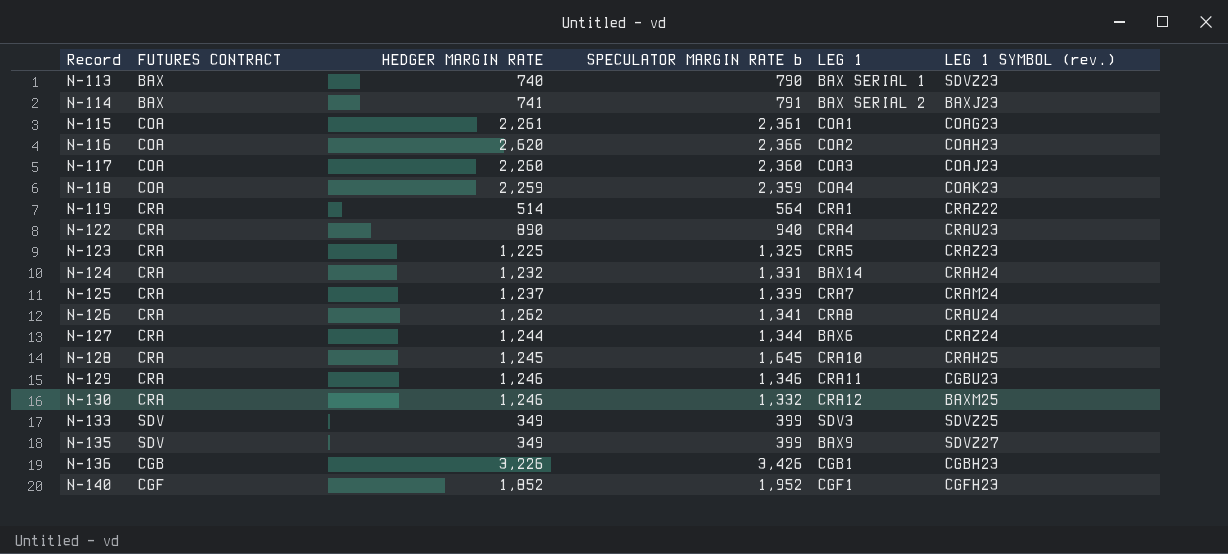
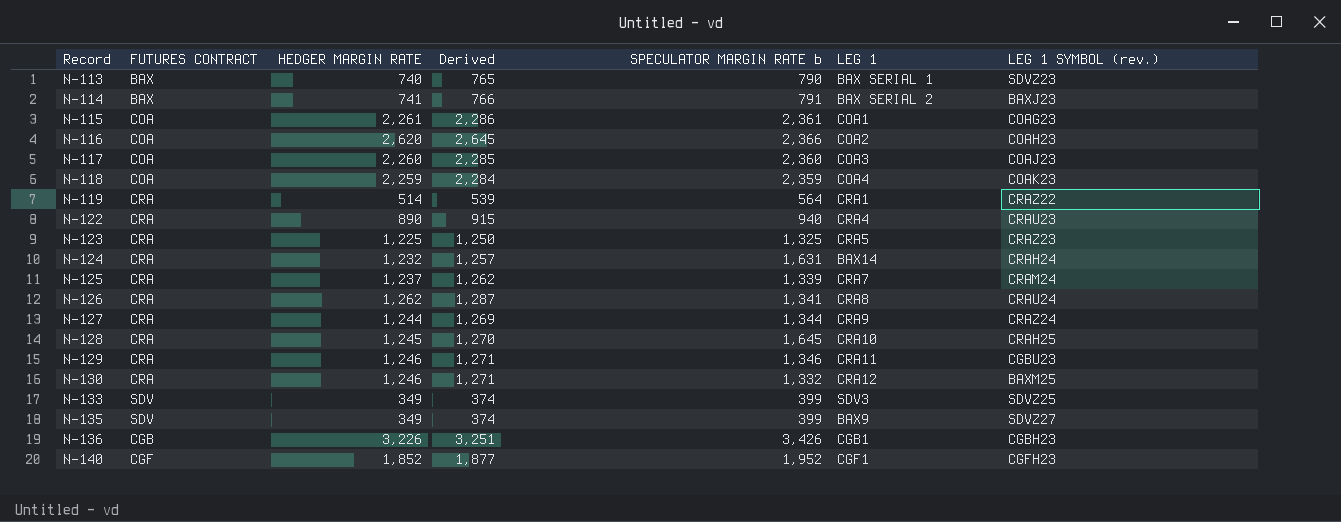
column Derived | formula: none -> [HEDGER MARGIN RATE] + 25
N-124 | SPECULATOR MARGIN RATE b: 1,331 -> 1,631
N-127 | LEG 1: BAX6 -> CRA9

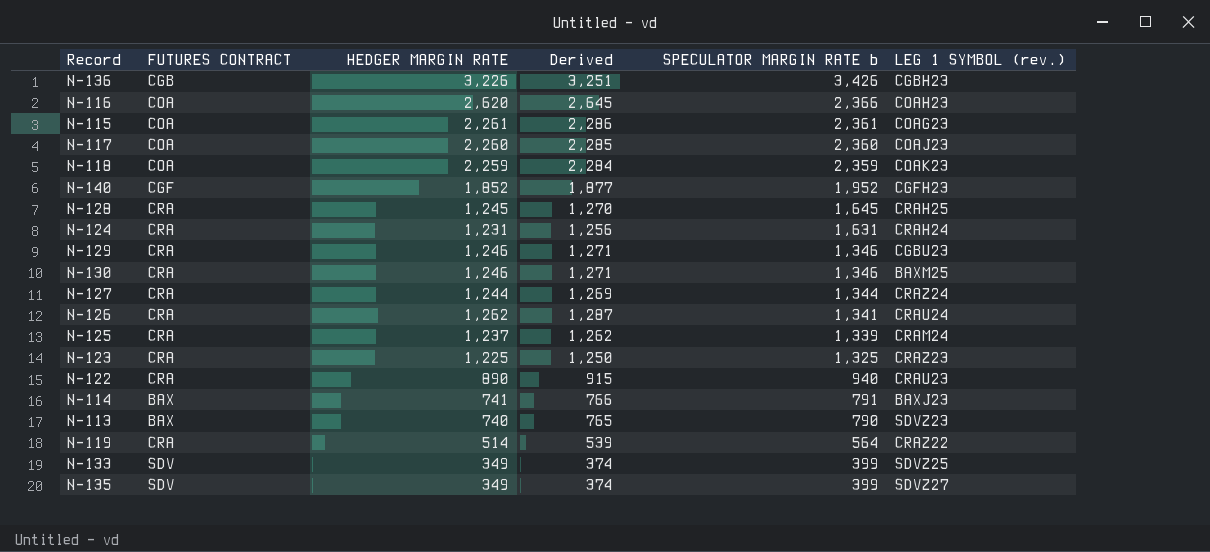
row order: Record ascending -> SPECULATOR MARGIN RATE b descending
column LEG 1 | position: 6 -> none
N-124 | HEDGER MARGIN RATE: 1,232 -> 1,231
N-124 | Derived: 1,257 -> 1,256
N-130 | SPECULATOR MARGIN RATE b: 1,332 -> 1,346

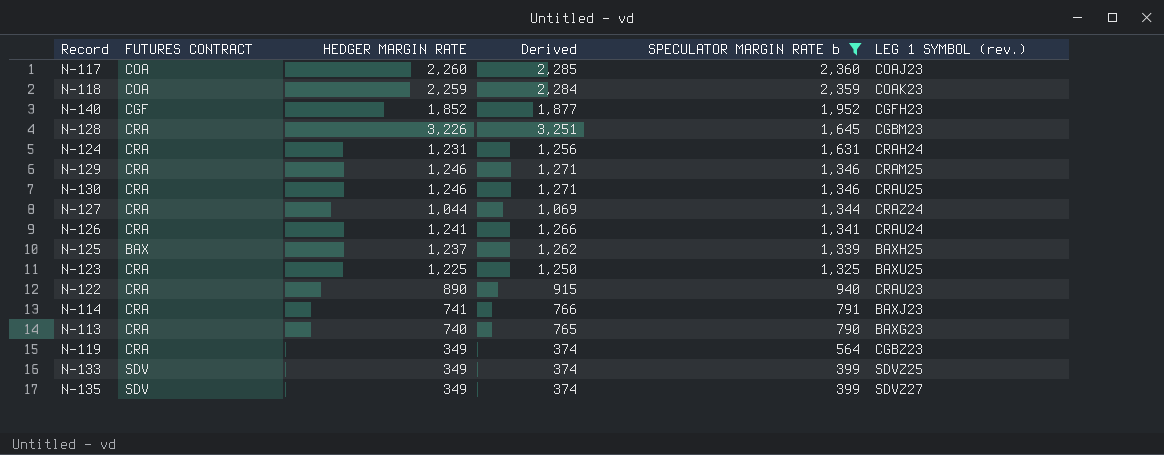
filter: none -> SPECULATOR MARGIN RATE b <= 2,360
N-128 | HEDGER MARGIN RATE: 1,245 -> 3,226
N-128 | Derived: 1,270 -> 3,251
N-128 | LEG 1 SYMBOL (rev.): CRAH25 -> CGBM23
N-129 | LEG 1 SYMBOL (rev.): CGBU23 -> CRAM25
N-130 | LEG 1 SYMBOL (rev.): BAXM25 -> CRAU25
N-127 | HEDGER MARGIN RATE: 1,244 -> 1,044
N-127 | Derived: 1,269 -> 1,069
N-126 | HEDGER MARGIN RATE: 1,262 -> 1,241
N-126 | Derived: 1,287 -> 1,266
N-125 | FUTURES CONTRACT: CRA -> BAX
N-125 | LEG 1 SYMBOL (rev.): CRAM24 -> BAXH25
N-123 | LEG 1 SYMBOL (rev.): CRAZ23 -> BAXU25
N-114 | FUTURES CONTRACT: BAX -> CRA
N-113 | FUTURES CONTRACT: BAX -> CRA
N-113 | LEG 1 SYMBOL (rev.): SDVZ23 -> BAXG23
N-119 | HEDGER MARGIN RATE: 514 -> 349
N-119 | Derived: 539 -> 374
N-119 | LEG 1 SYMBOL (rev.): CRAZ22 -> CGBZ23

